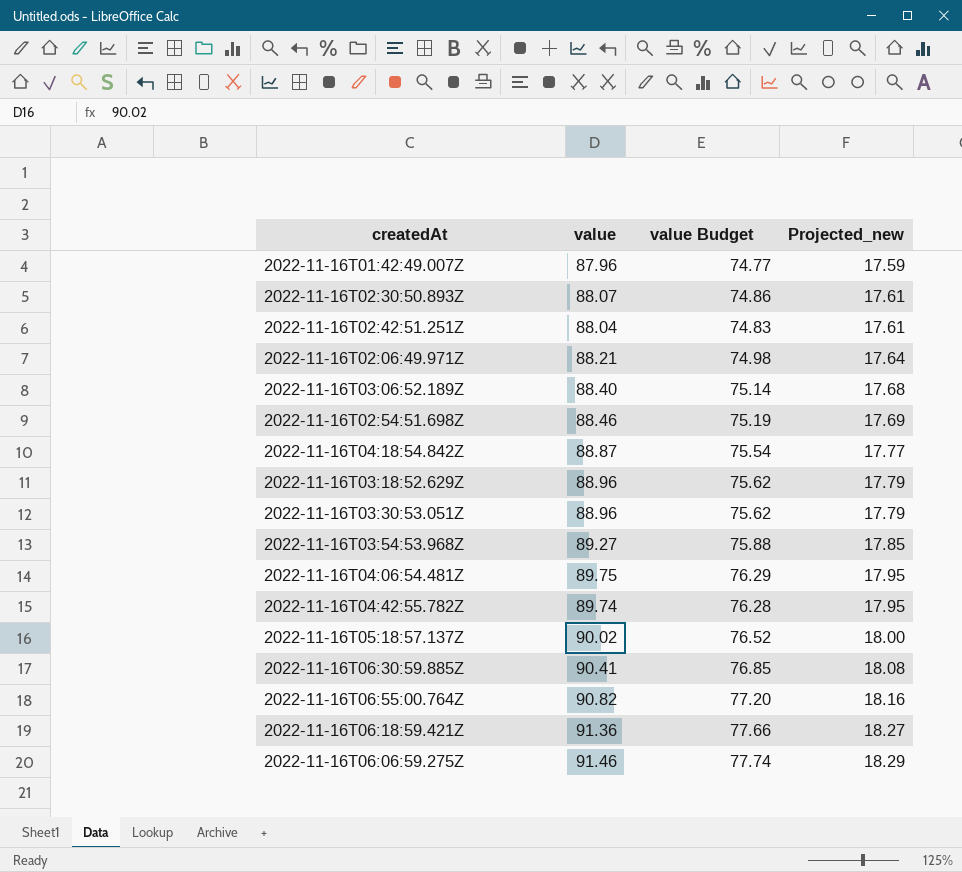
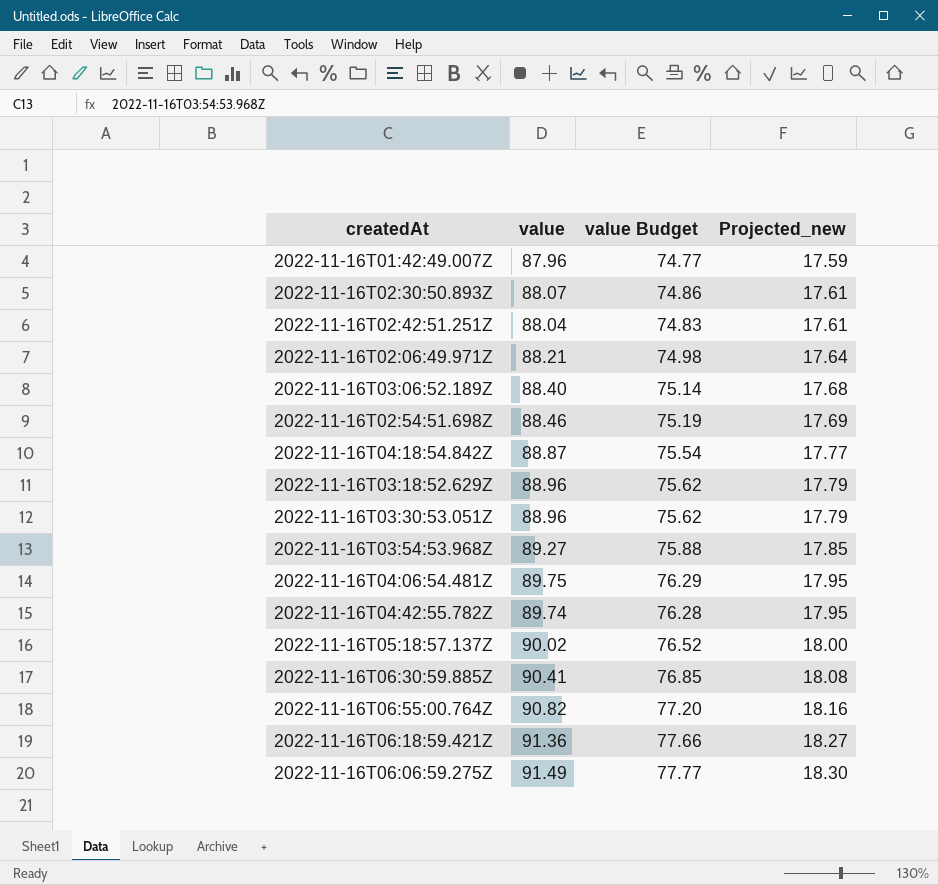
2022-11-16T06:06:59.275Z | value: 91.46 -> 91.49
2022-11-16T06:06:59.275Z | value Budget: 77.74 -> 77.77
2022-11-16T06:06:59.275Z | Projected_new: 18.29 -> 18.30

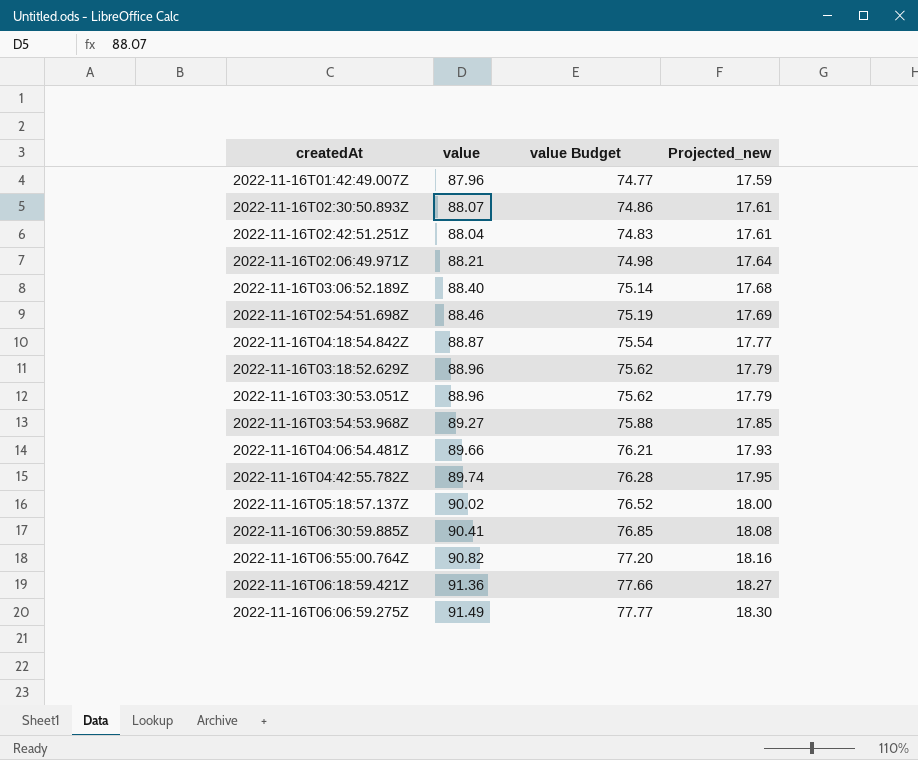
2022-11-16T04:06:54.481Z | value: 89.75 -> 89.66
2022-11-16T04:06:54.481Z | value Budget: 76.29 -> 76.21
2022-11-16T04:06:54.481Z | Projected_new: 17.95 -> 17.93

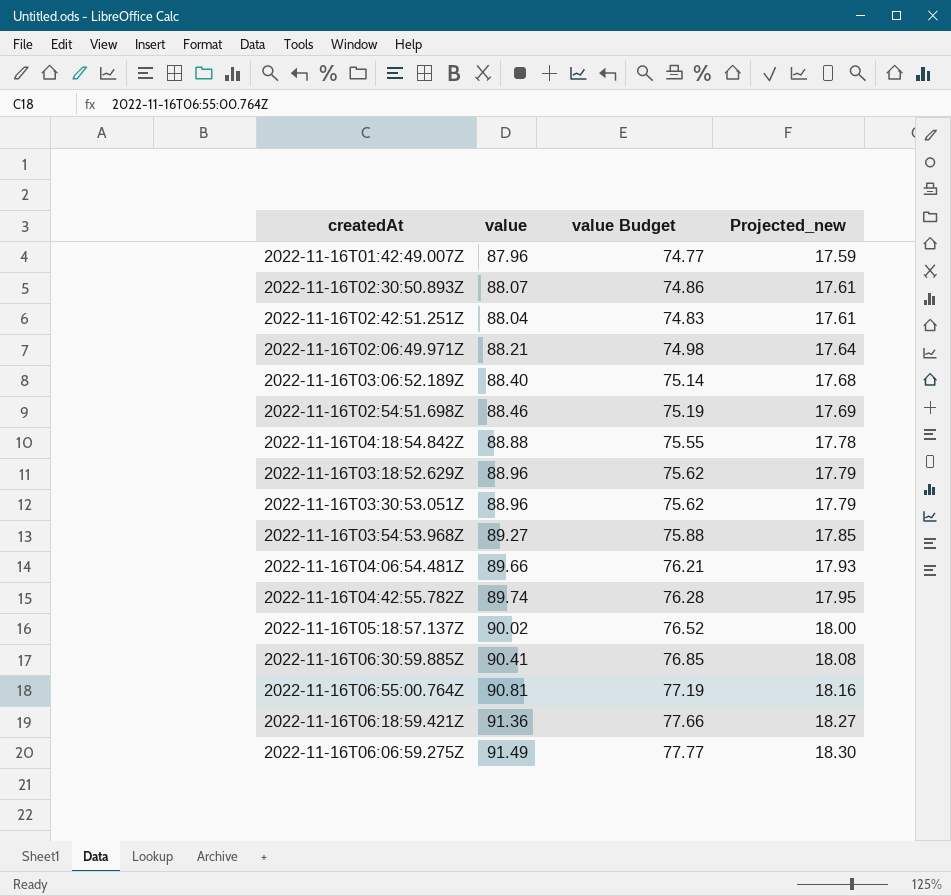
2022-11-16T04:18:54.842Z | value: 88.87 -> 88.88
2022-11-16T04:18:54.842Z | value Budget: 75.54 -> 75.55
2022-11-16T04:18:54.842Z | Projected_new: 17.77 -> 17.78
2022-11-16T06:55:00.764Z | value: 90.82 -> 90.81
2022-11-16T06:55:00.764Z | value Budget: 77.20 -> 77.19

